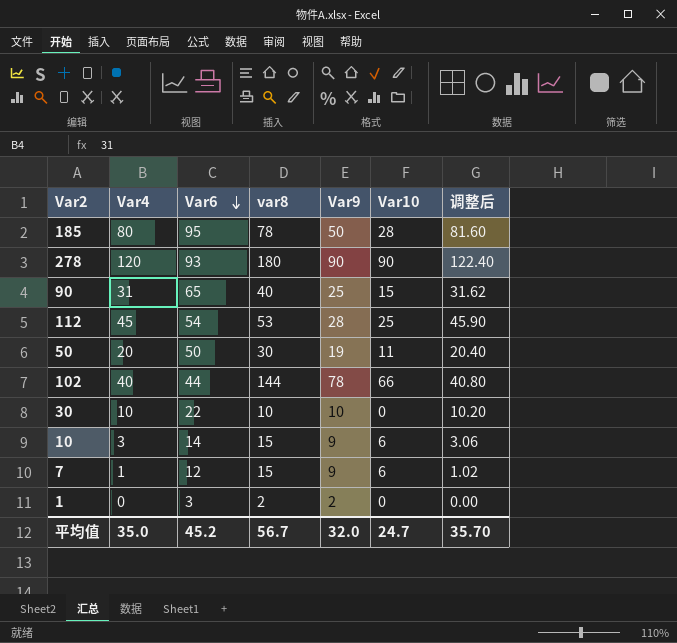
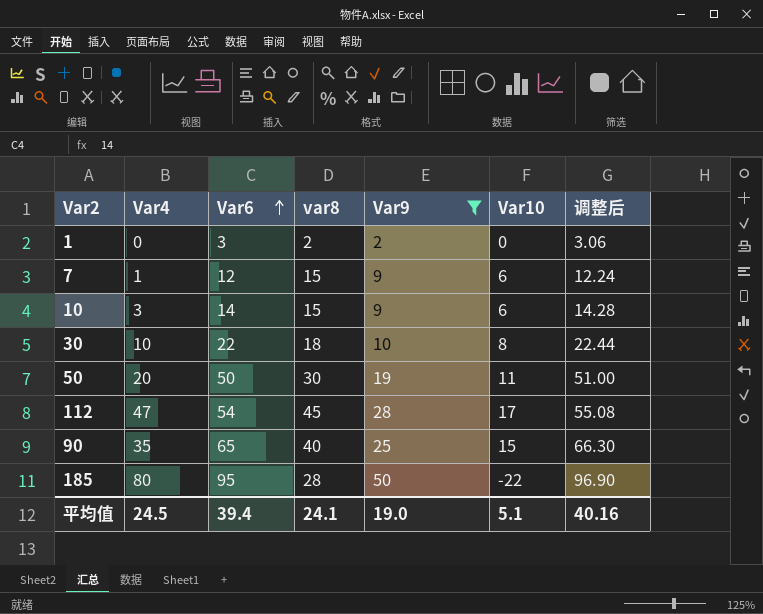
filter: none -> Var9 <= 50
row order: Var6 descending -> Var6 ascending
column 调整后 | formula: [Var4] * 1.02 -> [Var6] * 1.02
30 | var8: 10 -> 18
30 | Var10: 0 -> 8
112 | Var4: 45 -> 47
112 | var8: 53 -> 45
112 | Var10: 25 -> 17
90 | Var4: 31 -> 35
185 | var8: 78 -> 28
185 | Var10: 28 -> -22
平均值 | Var4: 35.0 -> 24.5
平均值 | Var6: 45.2 -> 39.4
平均值 | var8: 56.7 -> 24.1
平均值 | Var9: 32.0 -> 19.0
平均值 | Var10: 24.7 -> 5.1
平均值 | 调整后: 35.70 -> 40.16

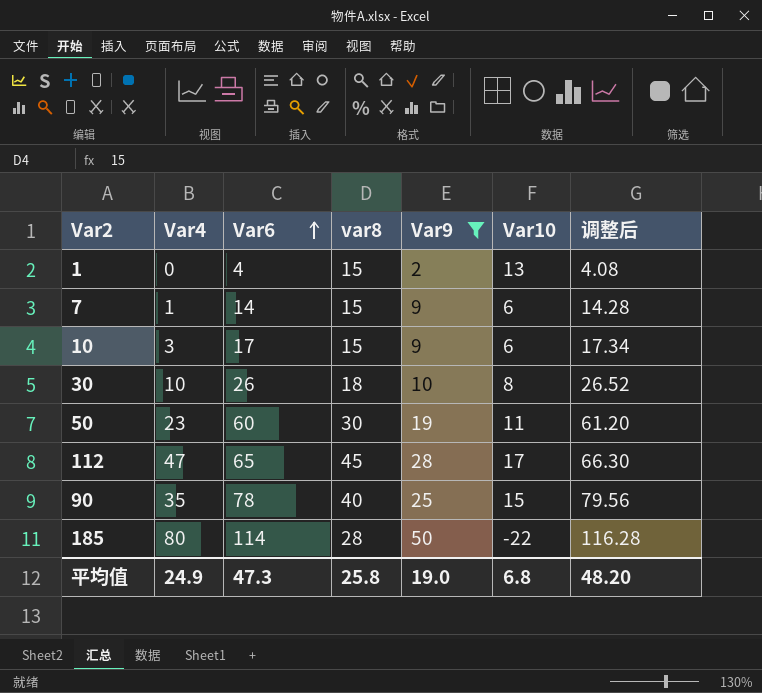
1 | Var6: 3 -> 4
1 | var8: 2 -> 15
1 | Var10: 0 -> 13
1 | 调整后: 3.06 -> 4.08
7 | Var6: 12 -> 14
7 | 调整后: 12.24 -> 14.28
10 | Var6: 14 -> 17
10 | 调整后: 14.28 -> 17.34
30 | Var6: 22 -> 26
30 | 调整后: 22.44 -> 26.52
50 | Var4: 20 -> 23
50 | Var6: 50 -> 60
50 | 调整后: 51.00 -> 61.20
112 | Var6: 54 -> 65
112 | 调整后: 55.08 -> 66.30
90 | Var6: 65 -> 78
90 | 调整后: 66.30 -> 79.56
185 | Var6: 95 -> 114
185 | 调整后: 96.90 -> 116.28
平均值 | Var4: 24.5 -> 24.9
平均值 | Var6: 39.4 -> 47.3
平均值 | var8: 24.1 -> 25.8
平均值 | Var10: 5.1 -> 6.8
平均值 | 调整后: 40.16 -> 48.20

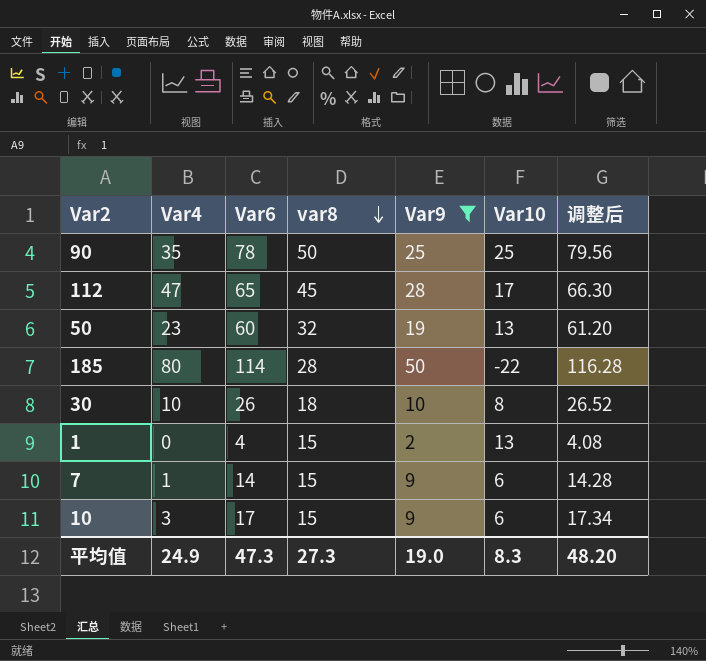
row order: Var6 ascending -> var8 descending
90 | var8: 40 -> 50
90 | Var10: 15 -> 25
50 | var8: 30 -> 32
50 | Var10: 11 -> 13
平均值 | var8: 25.8 -> 27.3
平均值 | Var10: 6.8 -> 8.3

